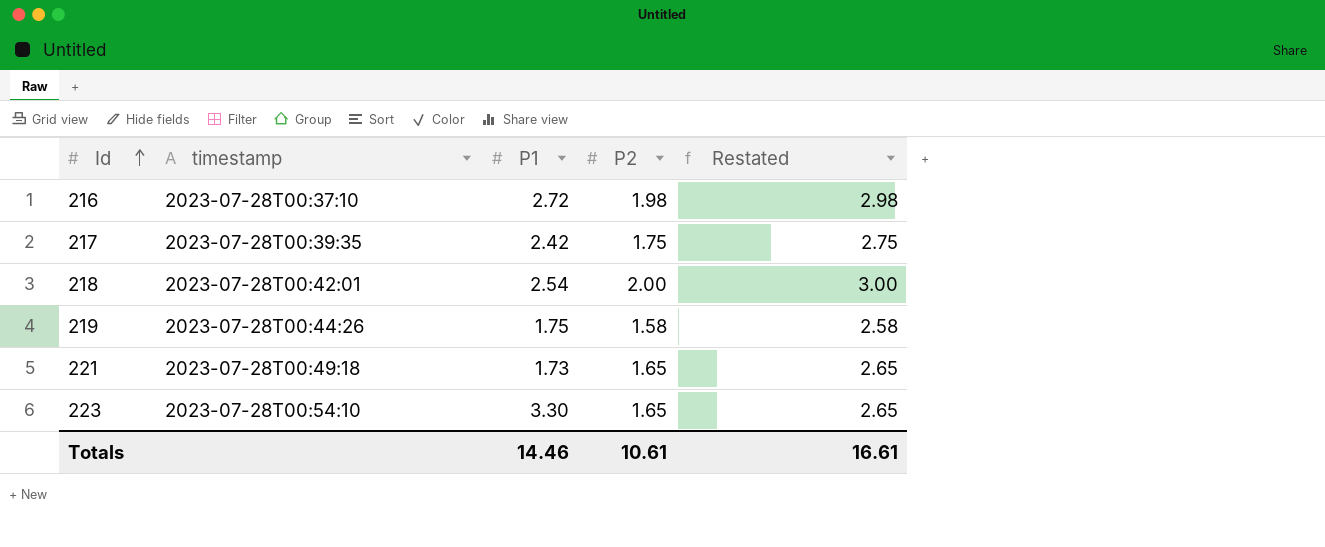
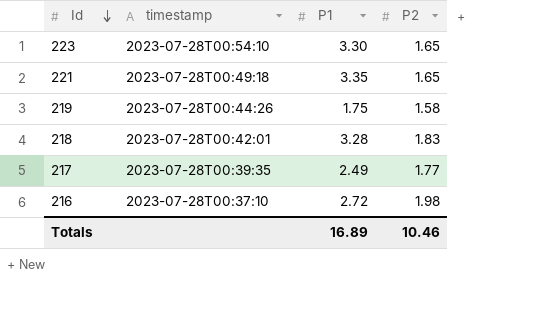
row order: Id ascending -> Id descending
column Restated | formula: [P2] + 1 -> none
221 | P1: 1.73 -> 3.35
218 | P1: 2.54 -> 3.28
218 | P2: 2.00 -> 1.83
217 | P1: 2.42 -> 2.49
217 | P2: 1.75 -> 1.77
Totals | P1: 14.46 -> 16.89
Totals | P2: 10.61 -> 10.46

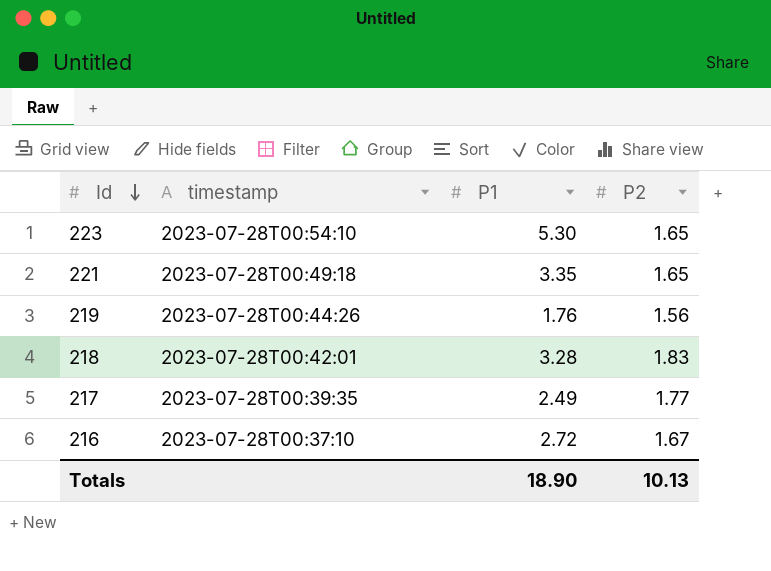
223 | P1: 3.30 -> 5.30
219 | P1: 1.75 -> 1.76
219 | P2: 1.58 -> 1.56
216 | P2: 1.98 -> 1.67
Totals | P1: 16.89 -> 18.90
Totals | P2: 10.46 -> 10.13

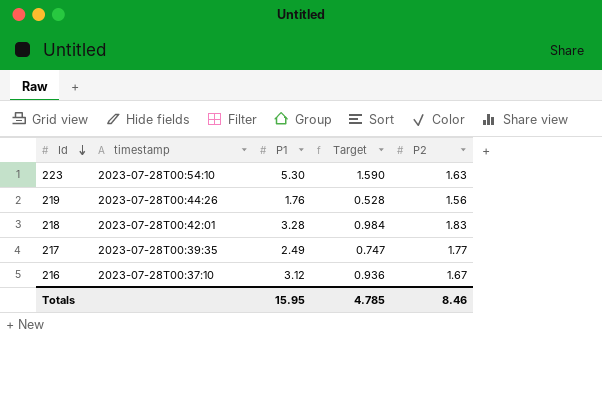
column Target | formula: none -> [P1] * 0.3
row 221: 2023-07-28T00:49:18 | 3.35 | 1.65 -> none
223 | P2: 1.65 -> 1.63
216 | P1: 2.72 -> 3.12
Totals | P1: 18.90 -> 15.95
Totals | P2: 10.13 -> 8.46

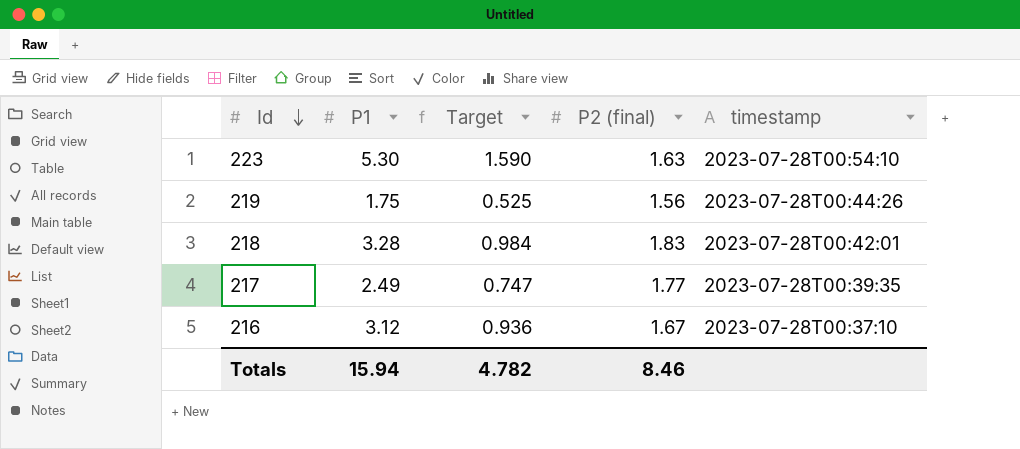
column name: P2 -> P2 (final)
column timestamp | position: 2 -> 5
219 | P1: 1.76 -> 1.75
219 | Target: 0.528 -> 0.525
Totals | P1: 15.95 -> 15.94
Totals | Target: 4.785 -> 4.782

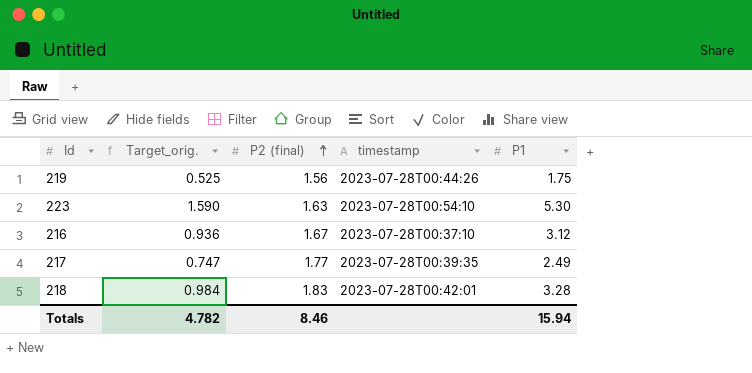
row order: Id descending -> P2 (final) ascending
column name: Target -> Target_orig.
column P1 | position: 2 -> 5

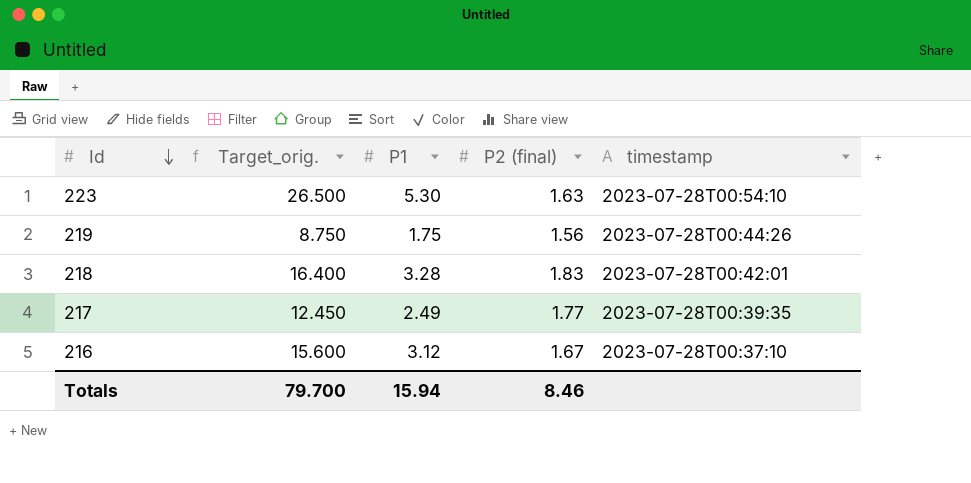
row order: P2 (final) ascending -> Id descending
column Target_orig. | formula: [P1] * 0.3 -> [P1] * 5
column P1 | position: 5 -> 3
Totals | Target_orig.: 4.782 -> 79.700

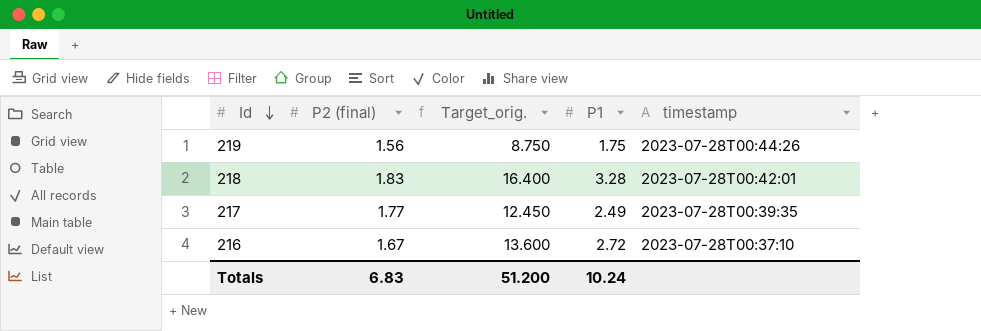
column P2 (final) | position: 4 -> 2
row 223: 26.500 | 5.30 | 1.63 | 2023-07-28T00:54:10 -> none
216 | Target_orig.: 15.600 -> 13.600
216 | P1: 3.12 -> 2.72
Totals | P2 (final): 8.46 -> 6.83
Totals | Target_orig.: 79.700 -> 51.200
Totals | P1: 15.94 -> 10.24

